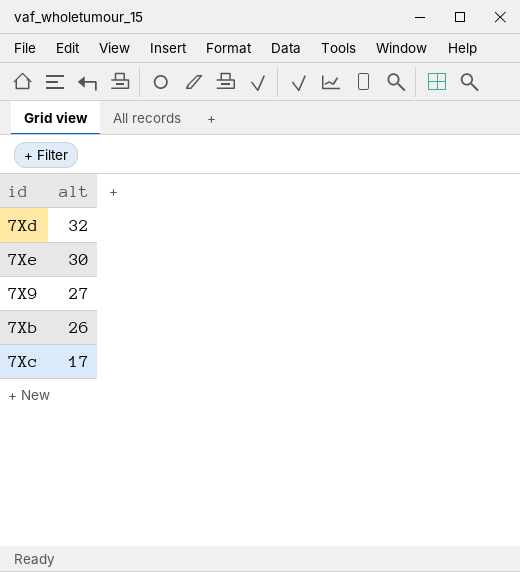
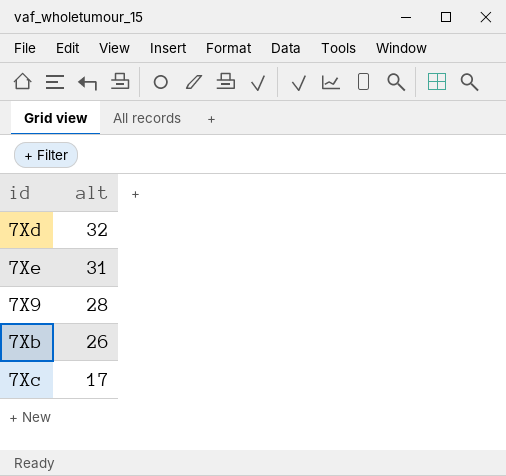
7Xe | alt: 30 -> 31
7X9 | alt: 27 -> 28

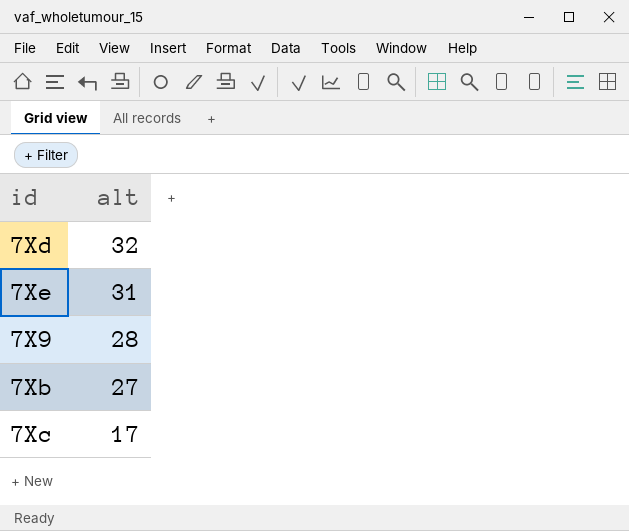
7Xb | alt: 26 -> 27

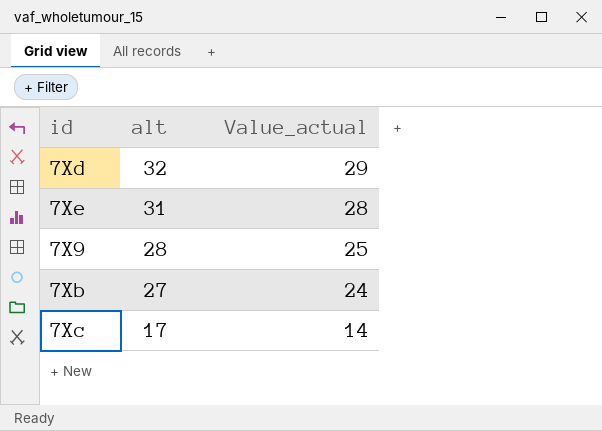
column Value_actual | formula: none -> [alt] - 3

